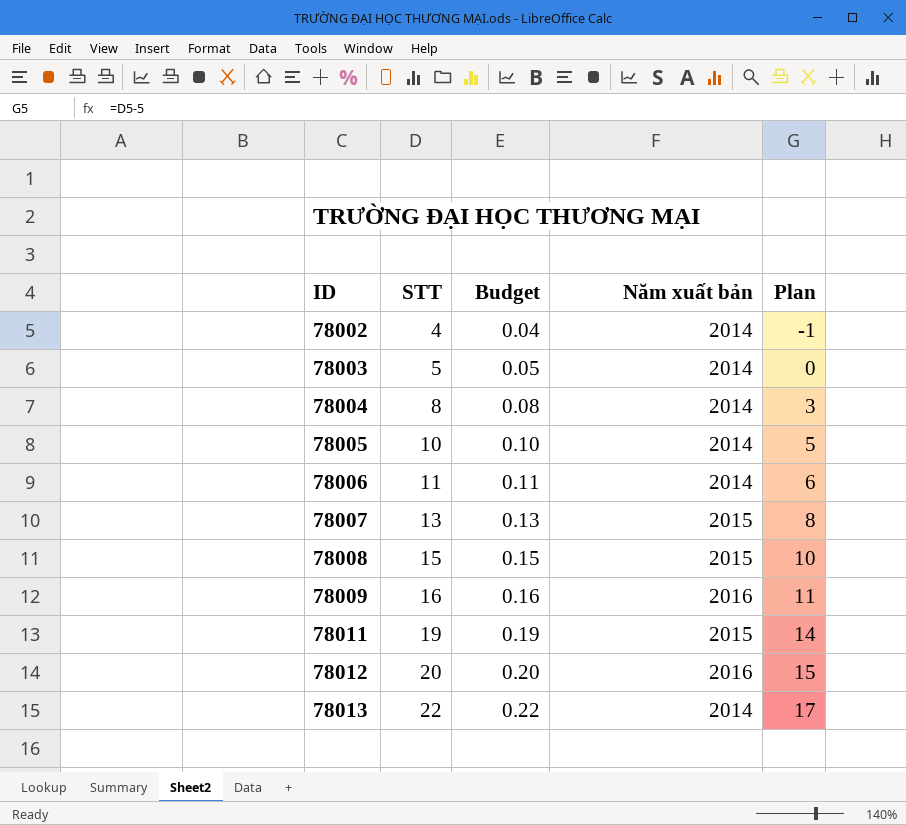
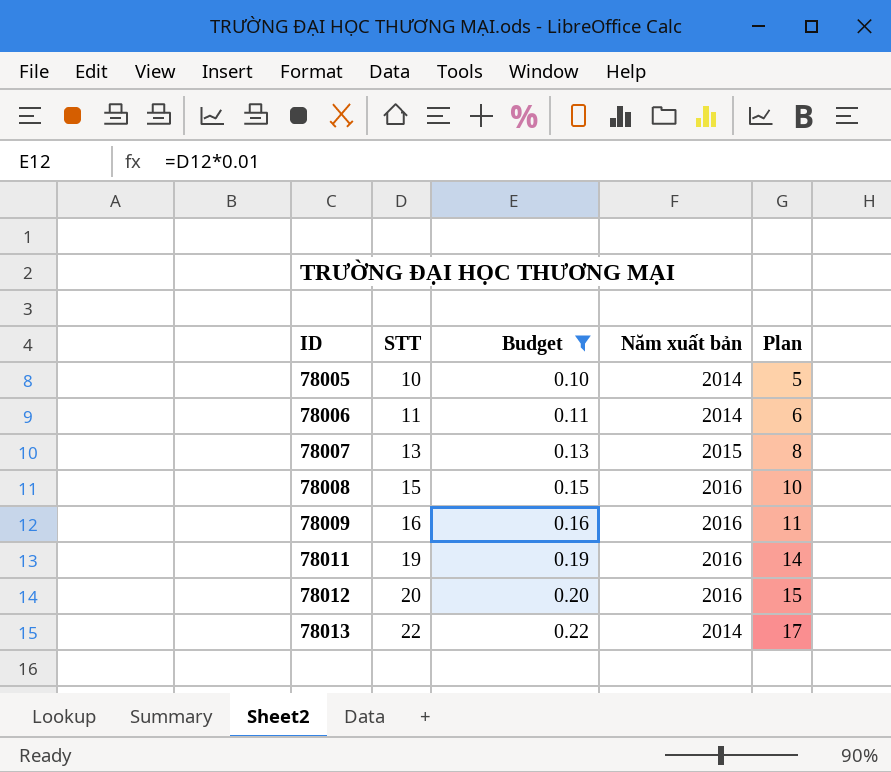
filter: none -> Budget >= 0.10
78008 | Năm xuất bản: 2015 -> 2016
78011 | Năm xuất bản: 2015 -> 2016

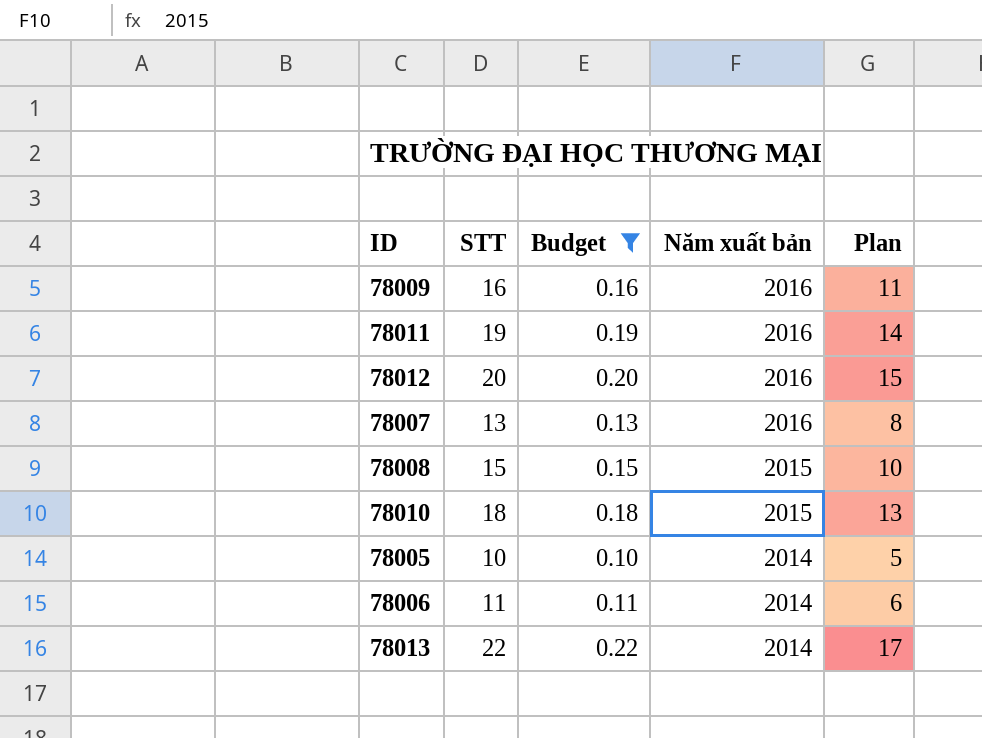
row order: ID ascending -> Năm xuất bản descending
78007 | Năm xuất bản: 2015 -> 2016
78008 | Năm xuất bản: 2016 -> 2015
row 78010: none -> 18 | 0.18 | 2015 | 13

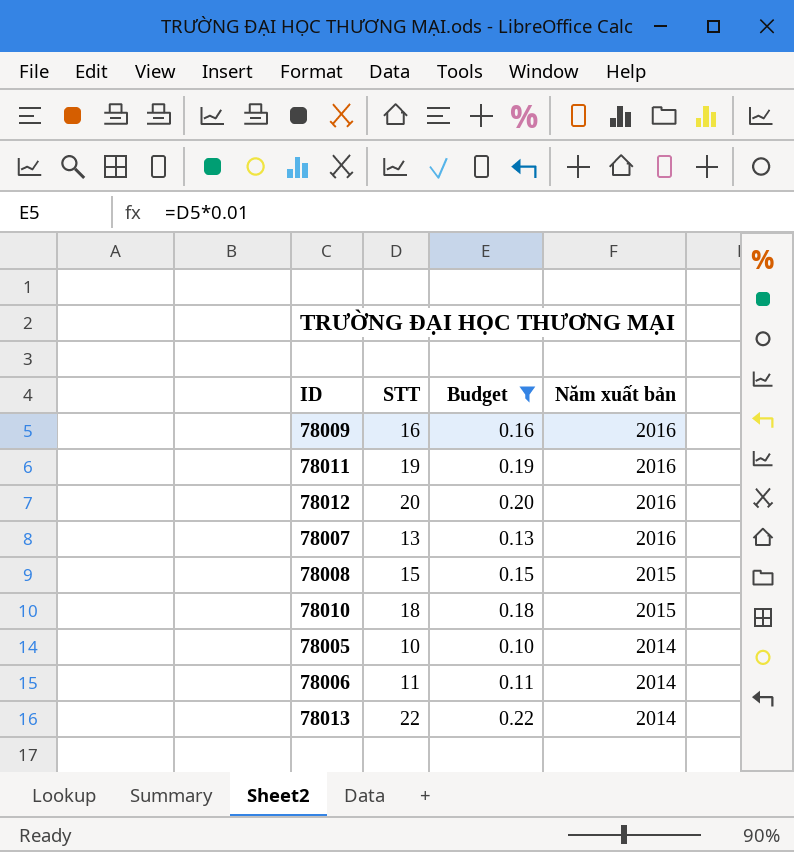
column Plan | formula: [STT] - 5 -> none

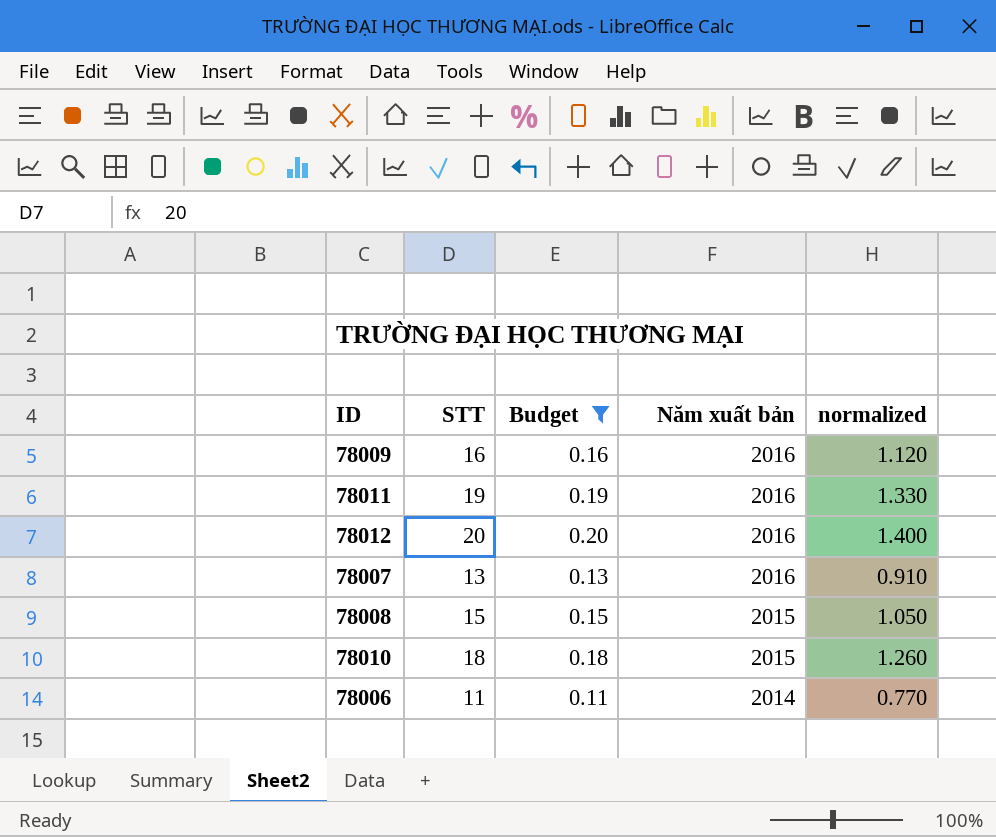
column normalized | formula: none -> [STT] * 0.07
row 78005: 10 | 0.10 | 2014 -> none
row 78013: 22 | 0.22 | 2014 -> none

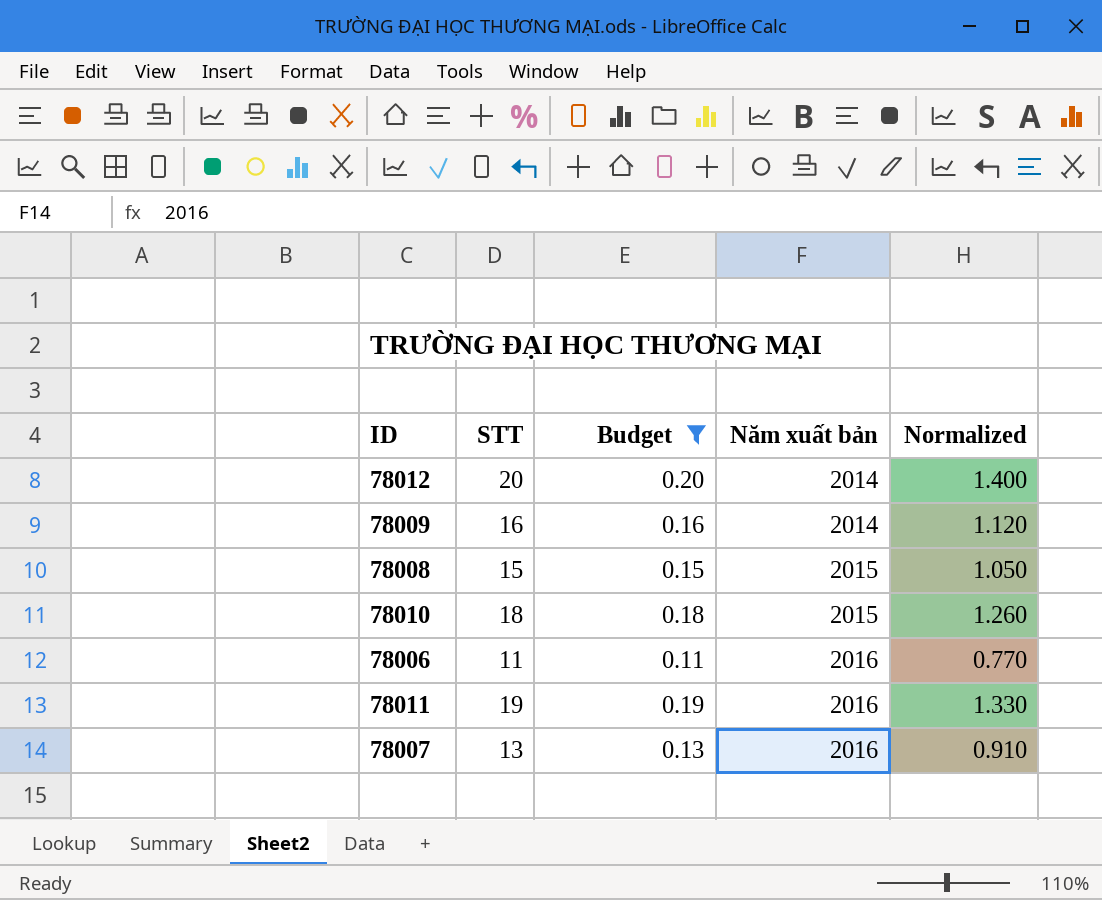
row order: Năm xuất bản descending -> Năm xuất bản ascending
column name: normalized -> Normalized
78012 | Năm xuất bản: 2016 -> 2014
78009 | Năm xuất bản: 2016 -> 2014
78006 | Năm xuất bản: 2014 -> 2016

